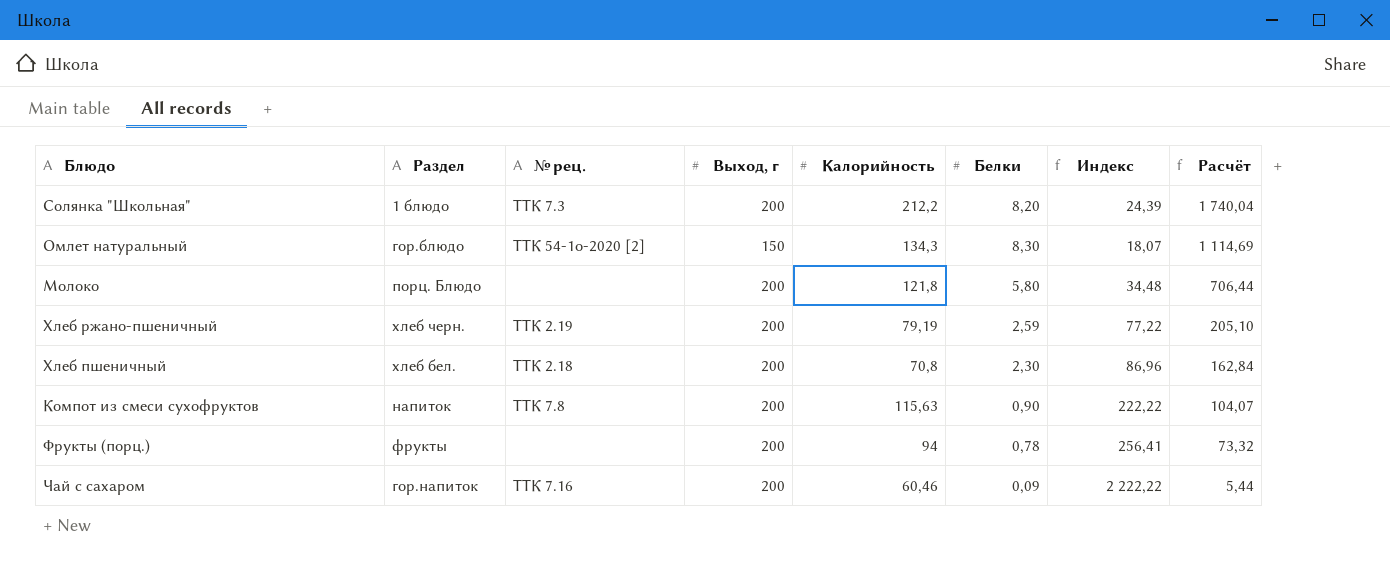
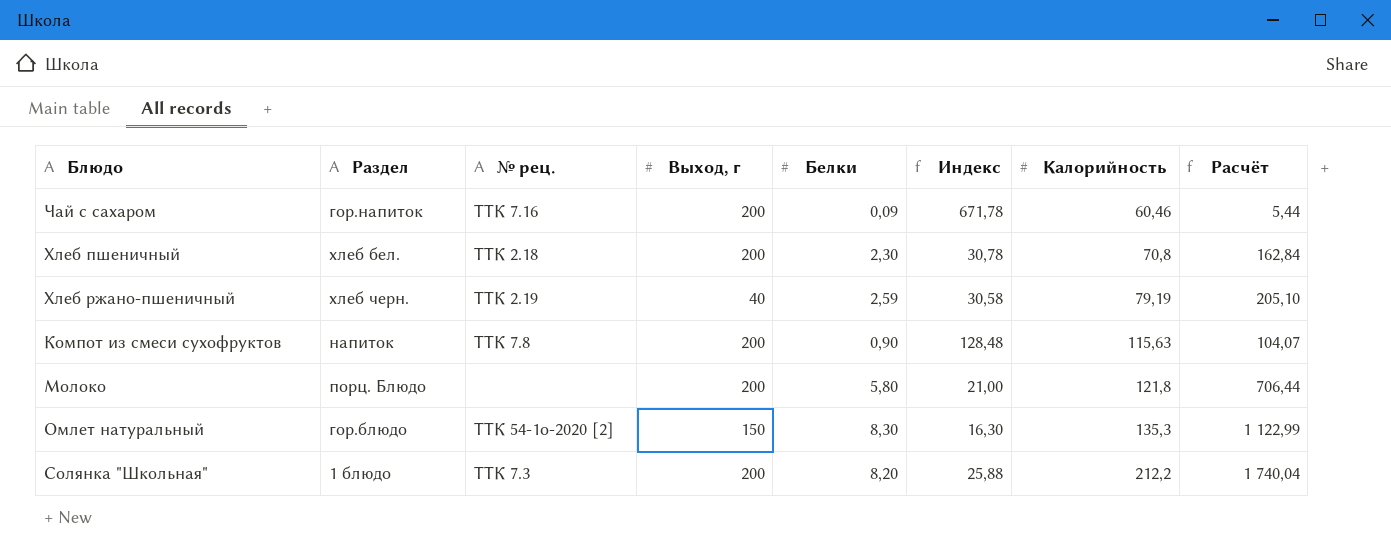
row order: Расчёт descending -> Калорийность ascending
column Индекс | formula: [Выход, г] / [Белки] -> [Калорийность] / [Белки]
column Калорийность | position: 5 -> 7
row Фрукты (порц.): фрукты | none | 200 | 94 | 0,78 | 256,41 | 73,32 -> none
Хлеб ржано-пшеничный | Выход, г: 200 -> 40
Омлет натуральный | Калорийность: 134,3 -> 135,3
Омлет натуральный | Расчёт: 1 114,69 -> 1 122,99

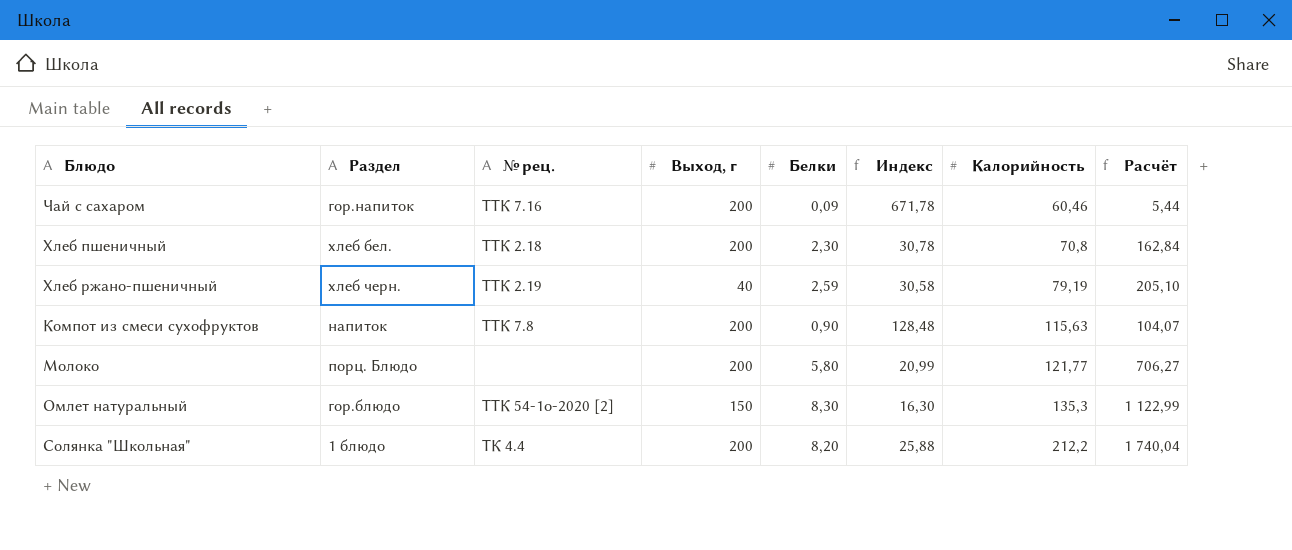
Молоко | Индекс: 21,00 -> 20,99
Молоко | Калорийность: 121,8 -> 121,77
Молоко | Расчёт: 706,44 -> 706,27
Солянка "Школьная" | № рец.: ТТК 7.3 -> ТК 4.4

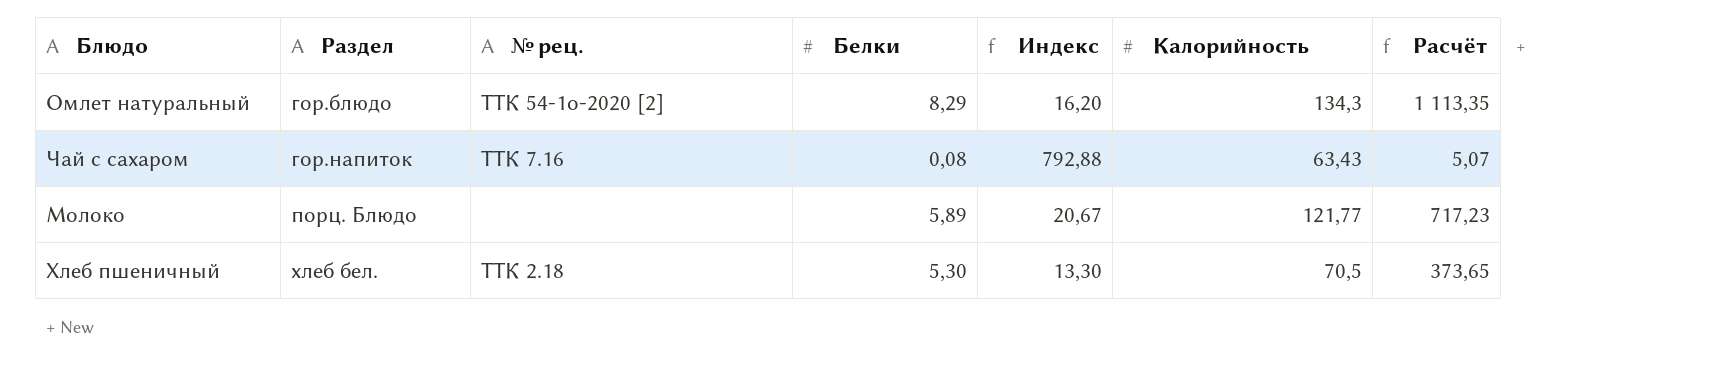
row order: Калорийность ascending -> Раздел ascending
column Выход, г | position: 4 -> none
row Хлеб ржано-пшеничный: хлеб черн. | ТТК 2.19 | 40 | 2,59 | 30,58 | 79,19 | 205,10 -> none
row Компот из смеси сухофруктов: напиток | ТТК 7.8 | 200 | 0,90 | 128,48 | 115,63 | 104,07 -> none
row Солянка "Школьная": 1 блюдо | ТК 4.4 | 200 | 8,20 | 25,88 | 212,2 | 1 740,04 -> none
Омлет натуральный | Белки: 8,30 -> 8,29
Омлет натуральный | Индекс: 16,30 -> 16,20
Омлет натуральный | Калорийность: 135,3 -> 134,3
Омлет натуральный | Расчёт: 1 122,99 -> 1 113,35
Чай с сахаром | Белки: 0,09 -> 0,08
Чай с сахаром | Индекс: 671,78 -> 792,88
Чай с сахаром | Калорийность: 60,46 -> 63,43
Чай с сахаром | Расчёт: 5,44 -> 5,07
Молоко | Белки: 5,80 -> 5,89
Молоко | Индекс: 20,99 -> 20,67
Молоко | Расчёт: 706,27 -> 717,23
Хлеб пшеничный | Белки: 2,30 -> 5,30
Хлеб пшеничный | Индекс: 30,78 -> 13,30
Хлеб пшеничный | Калорийность: 70,8 -> 70,5
Хлеб пшеничный | Расчёт: 162,84 -> 373,65

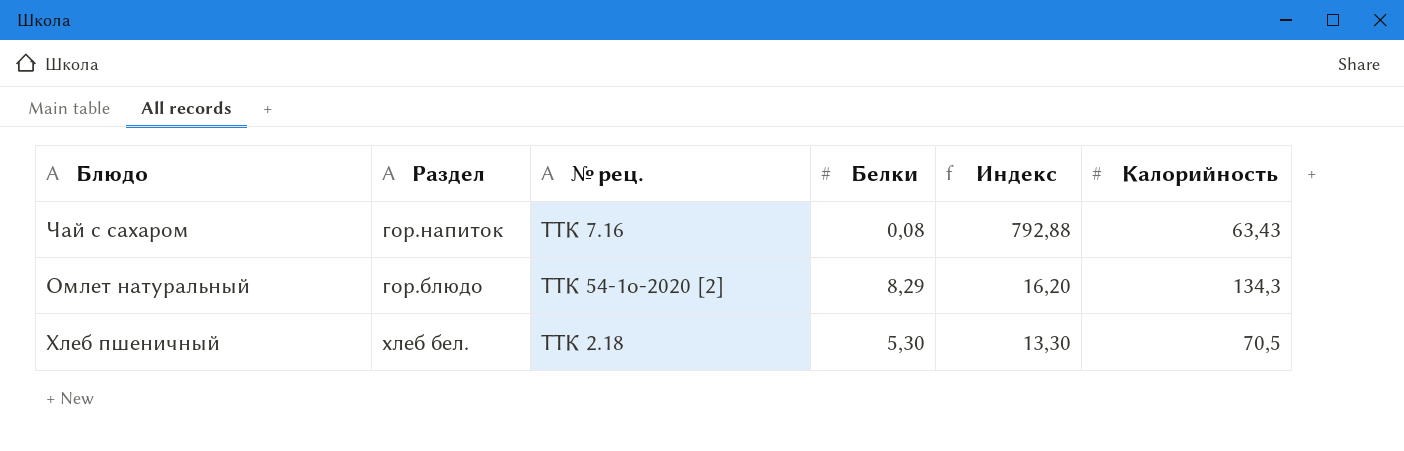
row order: Раздел ascending -> Индекс descending
column Расчёт | formula: [Белки] * [Калорийность] -> none
row Молоко: порц. Блюдо | none | 5,89 | 20,67 | 121,77 | 717,23 -> none

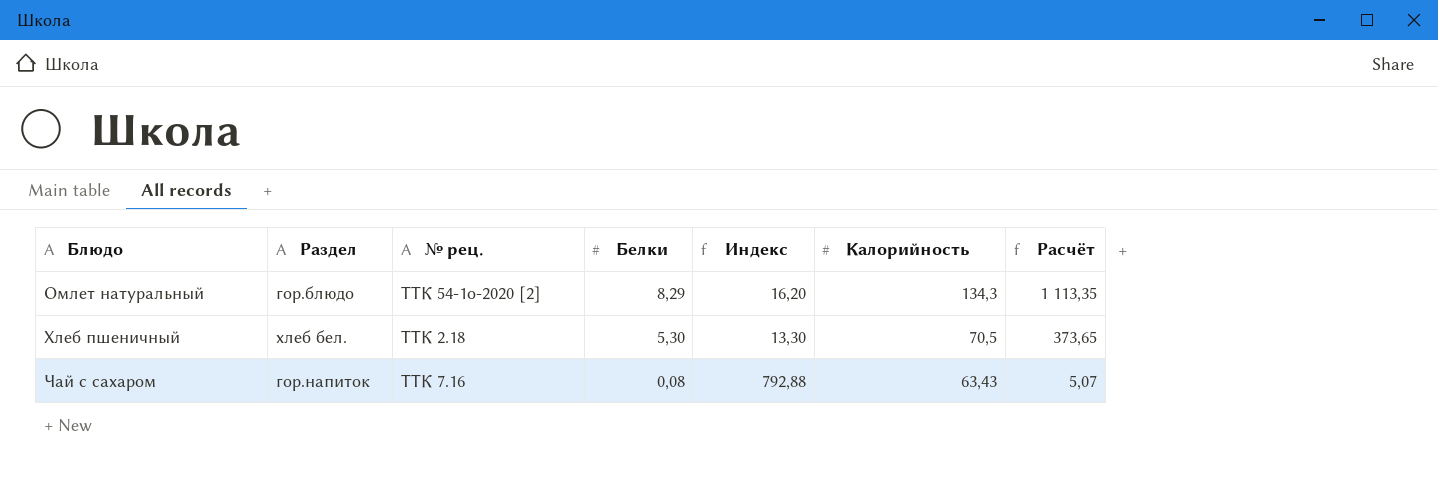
row order: Индекс descending -> Блюдо ascending
column Расчёт | formula: none -> [Белки] * [Калорийность]

